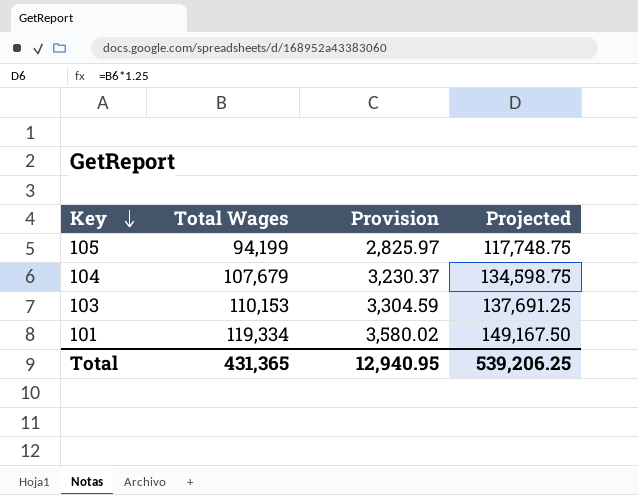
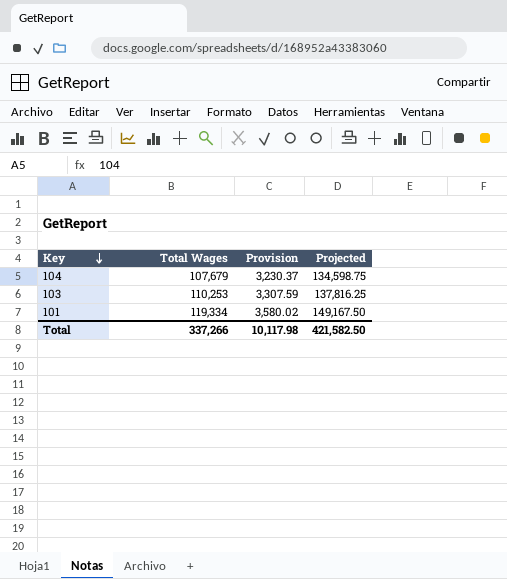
row 105: 94,199 | 2,825.97 | 117,748.75 -> none
103 | Total Wages: 110,153 -> 110,253
103 | Provision: 3,304.59 -> 3,307.59
103 | Projected: 137,691.25 -> 137,816.25
Total | Total Wages: 431,365 -> 337,266
Total | Provision: 12,940.95 -> 10,117.98
Total | Projected: 539,206.25 -> 421,582.50

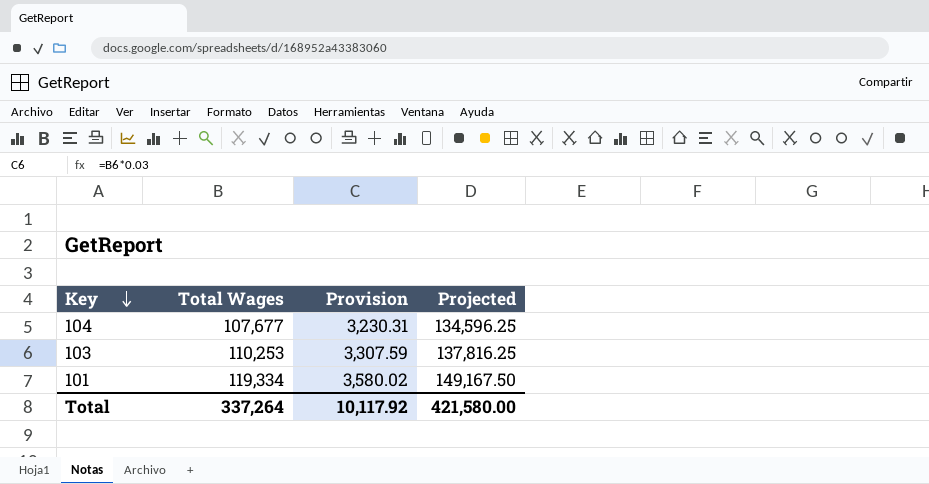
104 | Total Wages: 107,679 -> 107,677
104 | Provision: 3,230.37 -> 3,230.31
104 | Projected: 134,598.75 -> 134,596.25
Total | Total Wages: 337,266 -> 337,264
Total | Provision: 10,117.98 -> 10,117.92
Total | Projected: 421,582.50 -> 421,580.00

